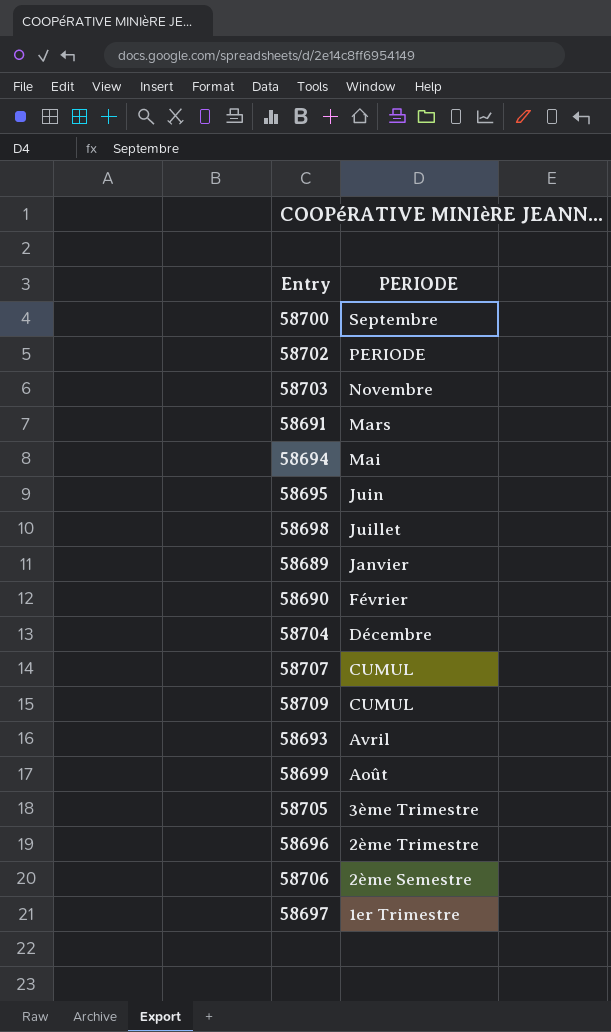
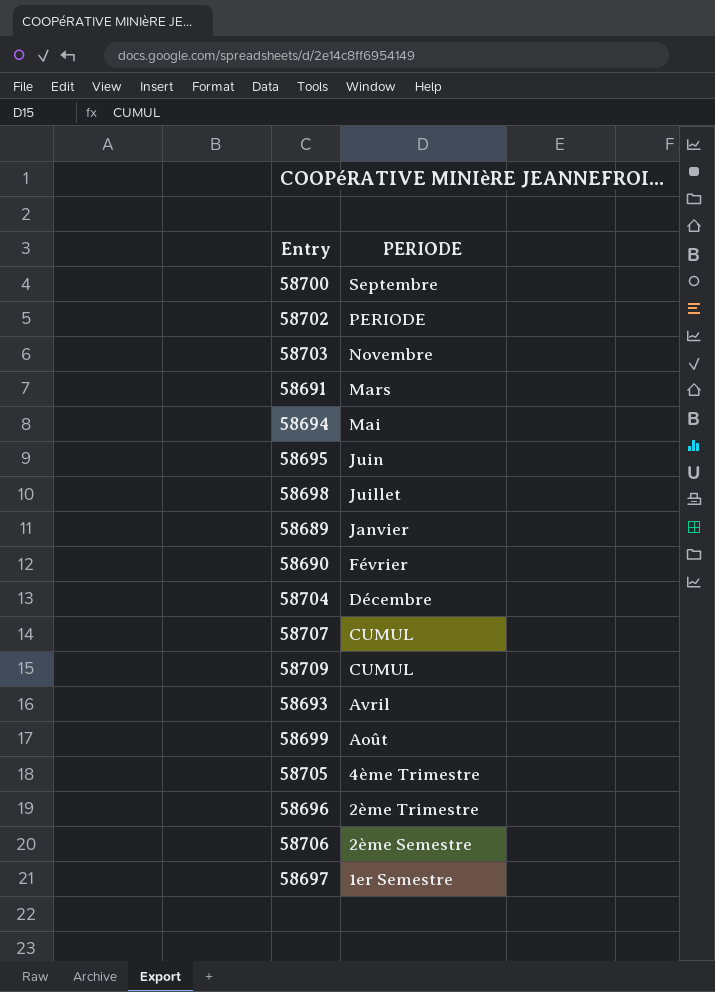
58705 | PERIODE: 3ème Trimestre -> 4ème Trimestre
58697 | PERIODE: 1er Trimestre -> 1er Semestre

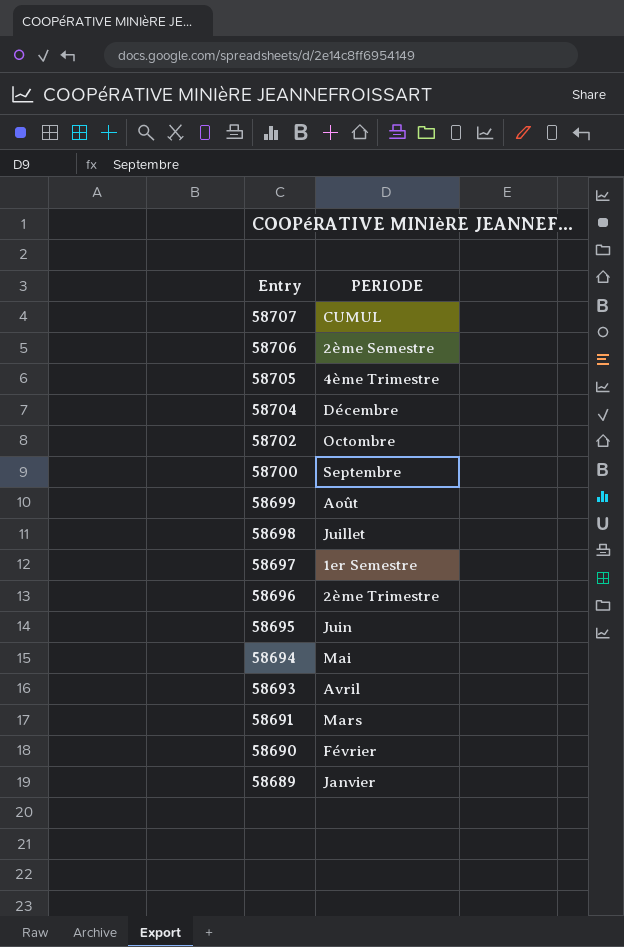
row order: PERIODE descending -> Entry descending
row 58703: Novembre -> none
row 58709: CUMUL -> none
58702 | PERIODE: PERIODE -> Octombre

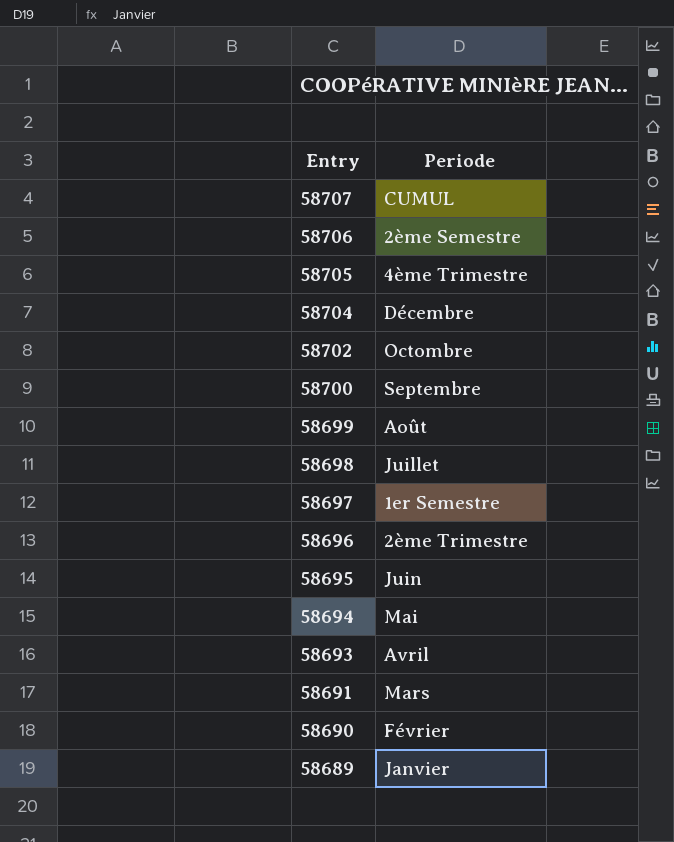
column name: PERIODE -> Periode

